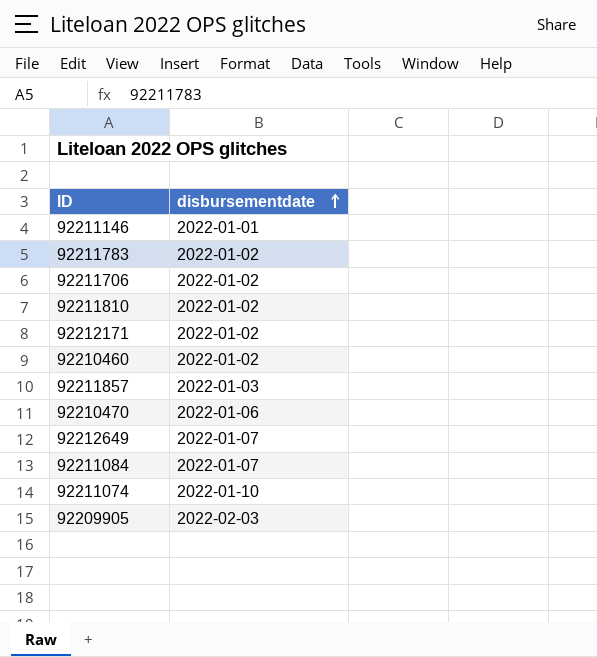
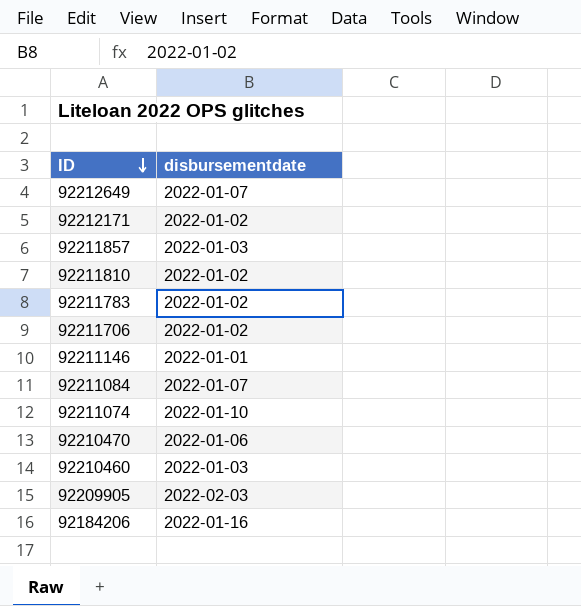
row order: disbursementdate ascending -> ID descending
92210460 | disbursementdate: 2022-01-02 -> 2022-01-03
row 92184206: none -> 2022-01-16

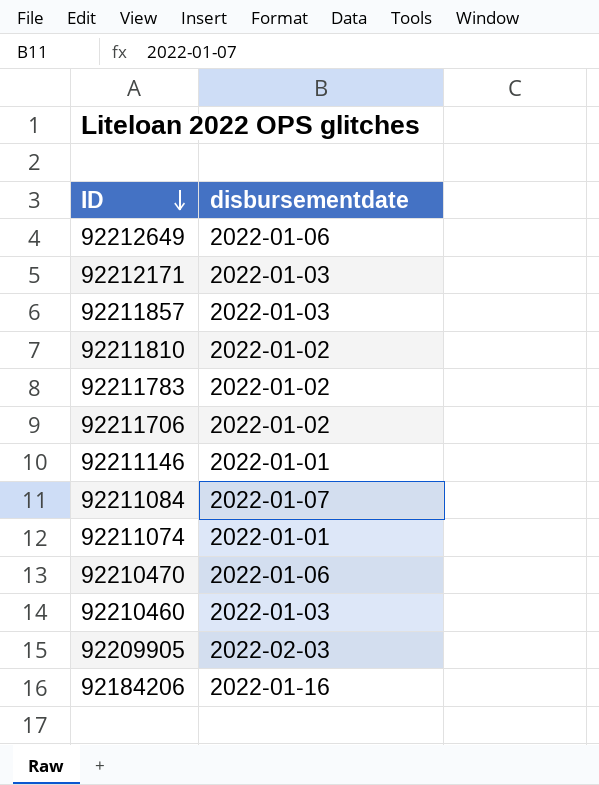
92212649 | disbursementdate: 2022-01-07 -> 2022-01-06
92212171 | disbursementdate: 2022-01-02 -> 2022-01-03
92211074 | disbursementdate: 2022-01-10 -> 2022-01-01

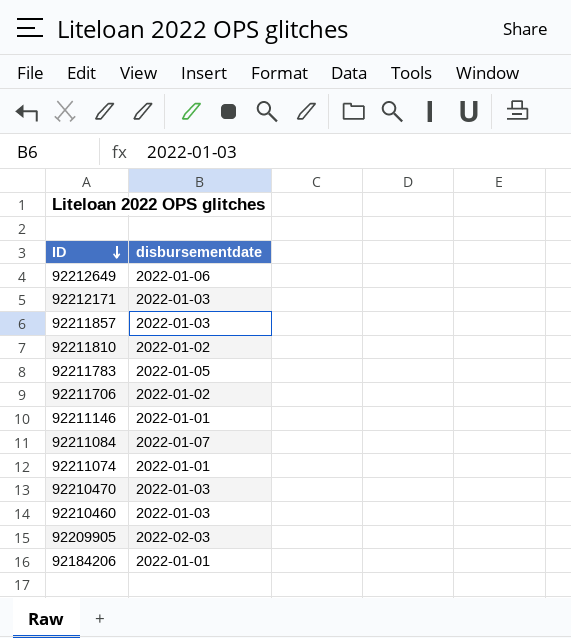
92211783 | disbursementdate: 2022-01-02 -> 2022-01-05
92210470 | disbursementdate: 2022-01-06 -> 2022-01-03
92184206 | disbursementdate: 2022-01-16 -> 2022-01-01

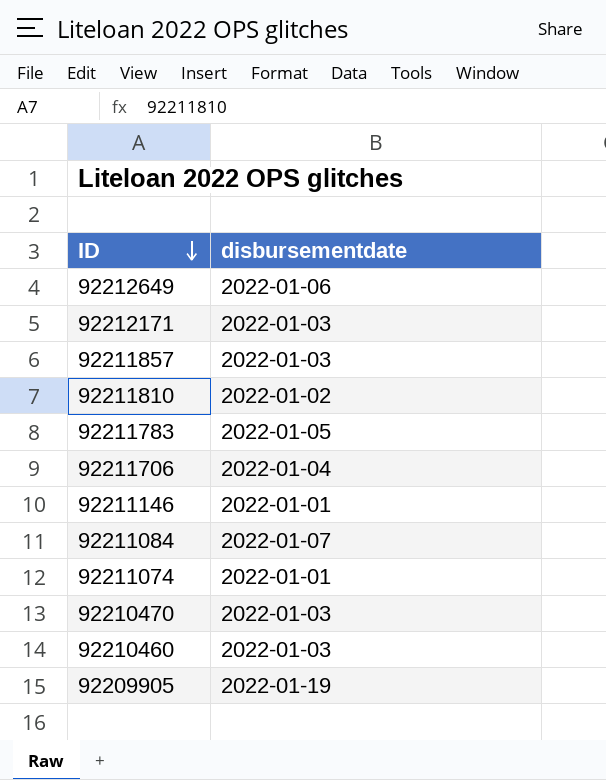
row 92184206: 2022-01-01 -> none
92211706 | disbursementdate: 2022-01-02 -> 2022-01-04
92209905 | disbursementdate: 2022-02-03 -> 2022-01-19

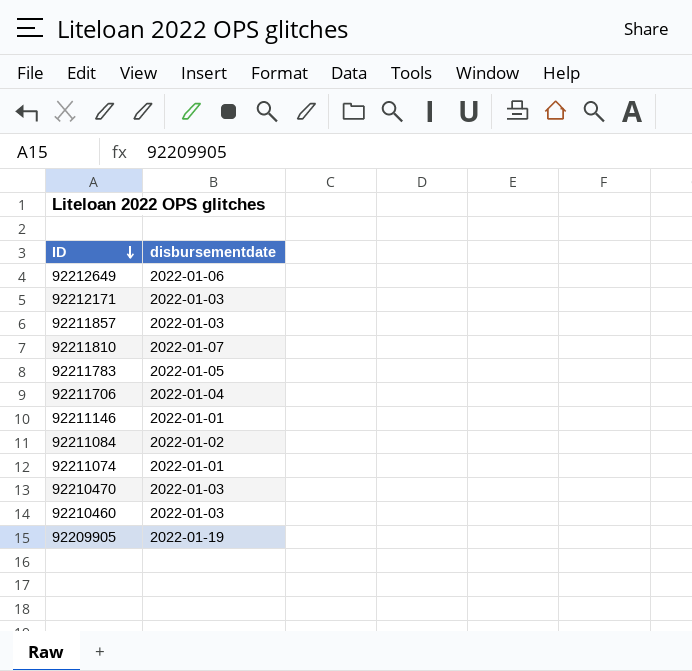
92211810 | disbursementdate: 2022-01-02 -> 2022-01-07
92211084 | disbursementdate: 2022-01-07 -> 2022-01-02

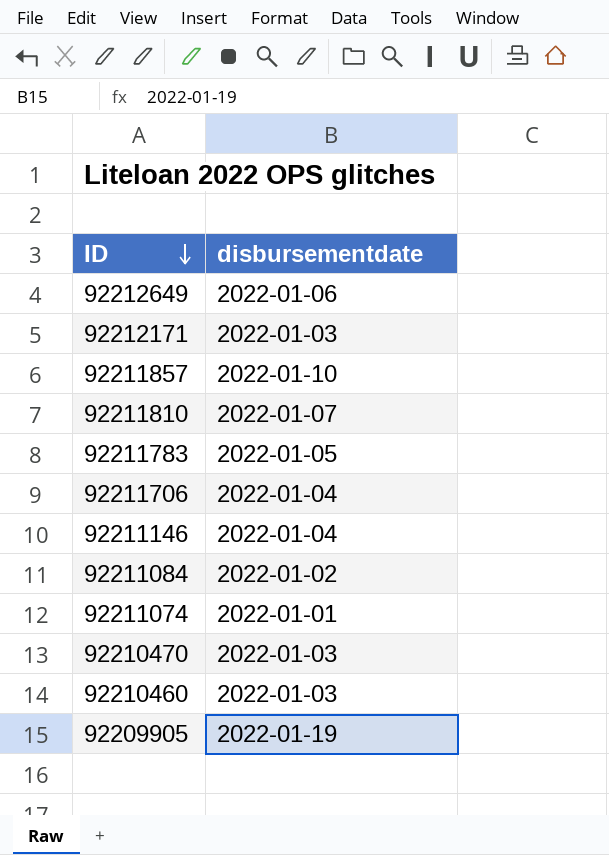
92211857 | disbursementdate: 2022-01-03 -> 2022-01-10
92211146 | disbursementdate: 2022-01-01 -> 2022-01-04

